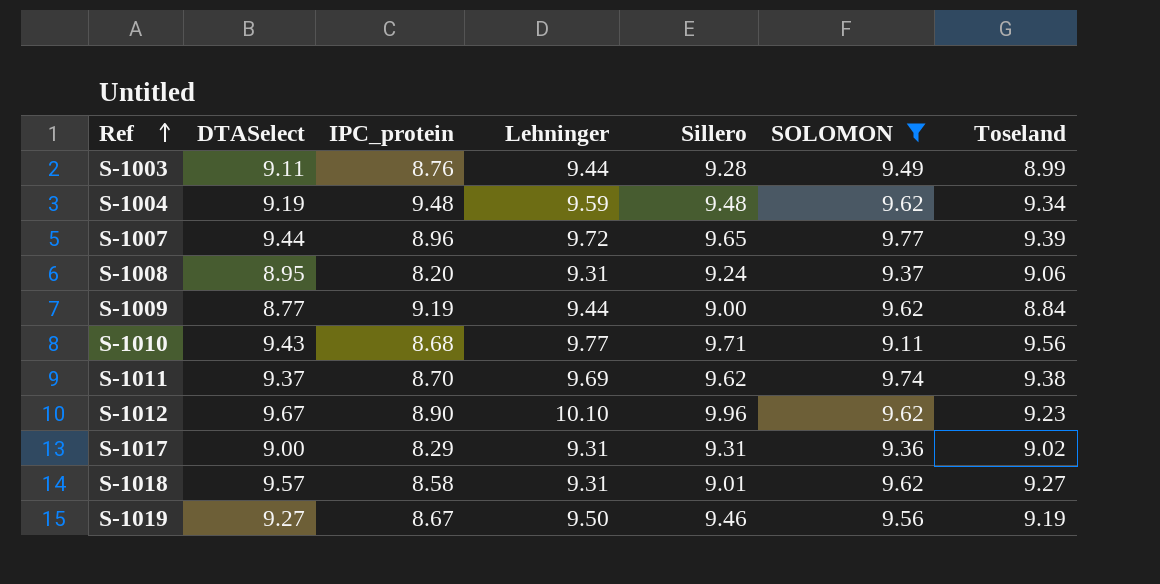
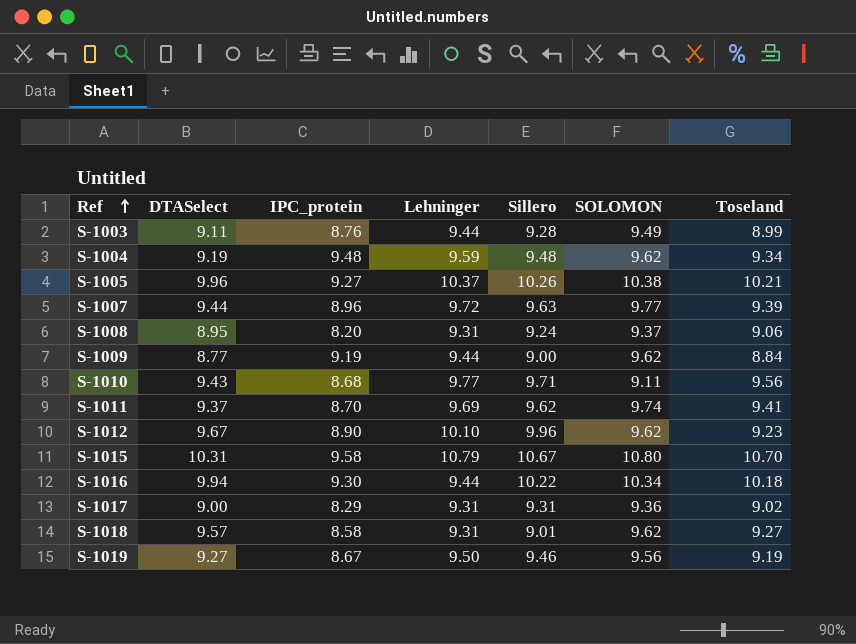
filter: SOLOMON <= 9.77 -> none
S-1007 | Sillero: 9.65 -> 9.63
S-1011 | Toseland: 9.38 -> 9.41

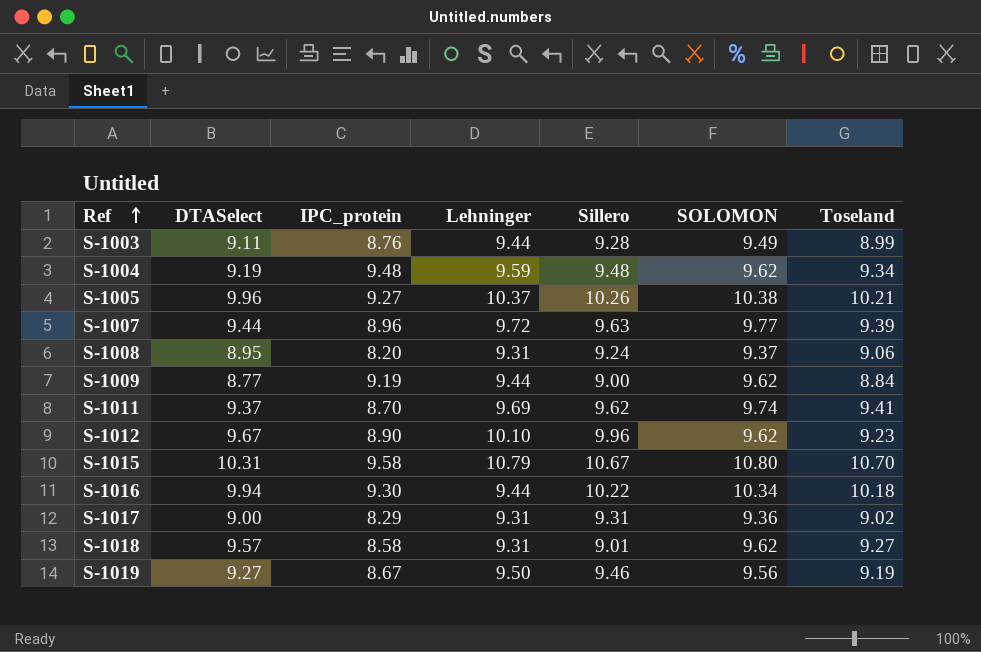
row S-1010: 9.43 | 8.68 | 9.77 | 9.71 | 9.11 | 9.56 -> none

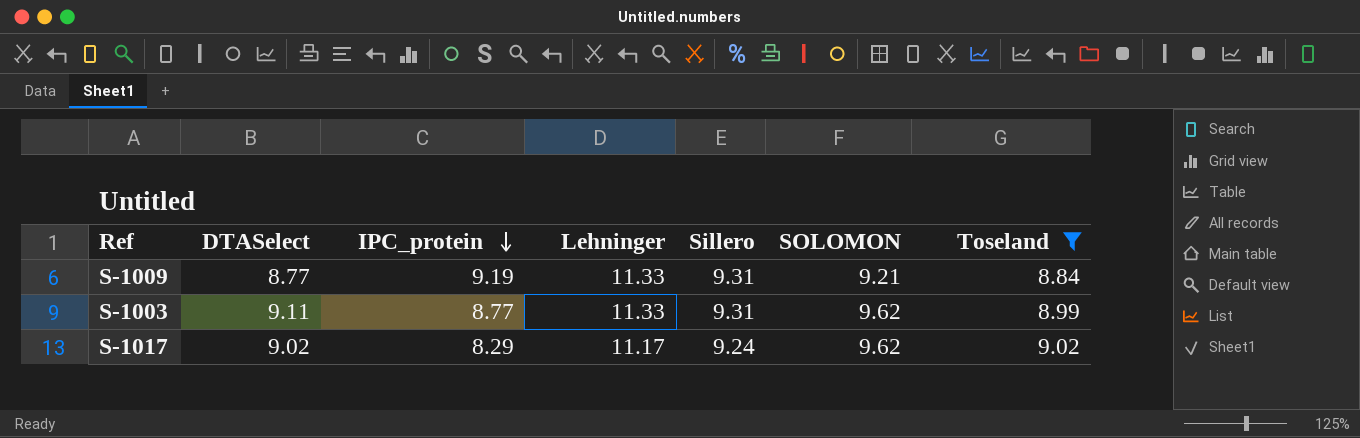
filter: none -> Toseland <= 9.02
row order: Ref ascending -> IPC_protein descending
S-1009 | Lehninger: 9.44 -> 11.33
S-1009 | Sillero: 9.00 -> 9.31
S-1009 | SOLOMON: 9.62 -> 9.21
S-1003 | IPC_protein: 8.76 -> 8.77
S-1003 | Lehninger: 9.44 -> 11.33
S-1003 | Sillero: 9.28 -> 9.31
S-1003 | SOLOMON: 9.49 -> 9.62
S-1017 | DTASelect: 9.00 -> 9.02
S-1017 | Lehninger: 9.31 -> 11.17
S-1017 | Sillero: 9.31 -> 9.24
S-1017 | SOLOMON: 9.36 -> 9.62

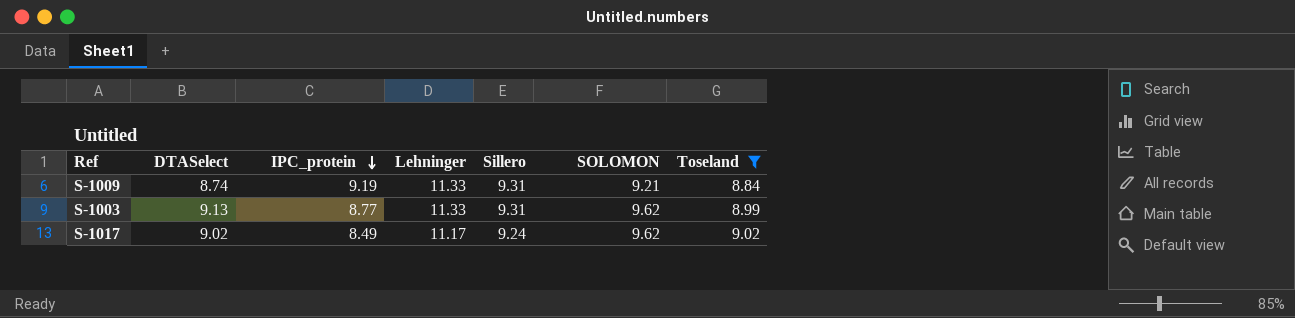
S-1009 | DTASelect: 8.77 -> 8.74
S-1003 | DTASelect: 9.11 -> 9.13
S-1017 | IPC_protein: 8.29 -> 8.49

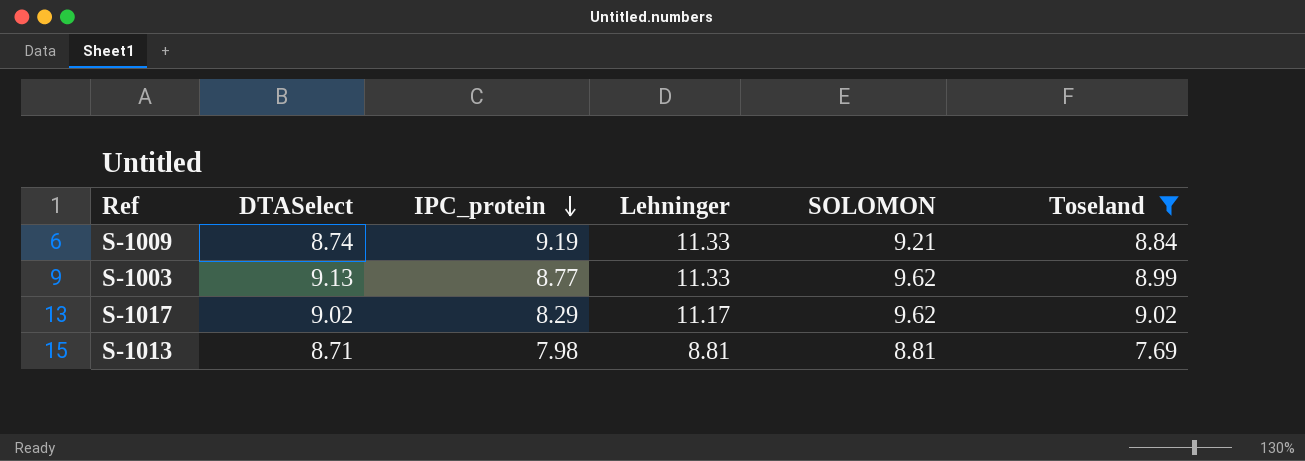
column Sillero | position: 5 -> none
S-1017 | IPC_protein: 8.49 -> 8.29
row S-1013: none -> 8.71 | 7.98 | 8.81 | 8.81 | 7.69

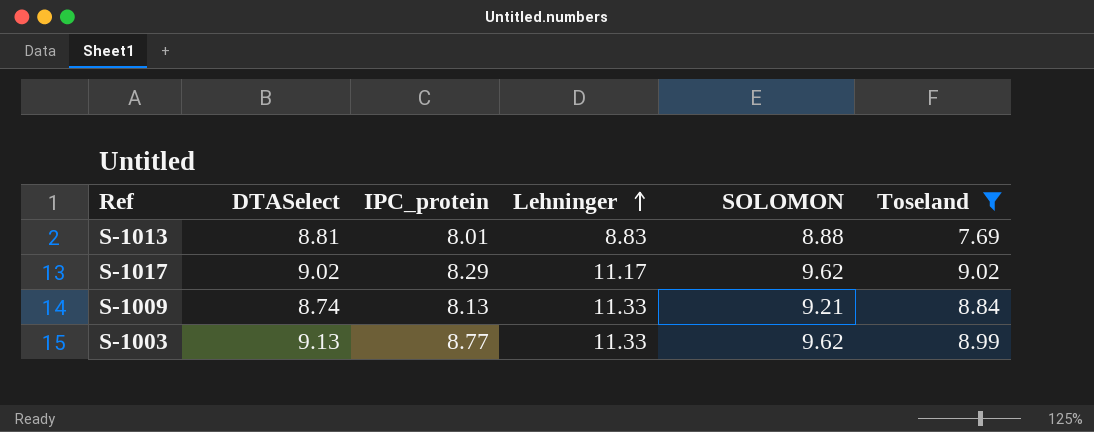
row order: IPC_protein descending -> Lehninger ascending
S-1013 | DTASelect: 8.71 -> 8.81
S-1013 | IPC_protein: 7.98 -> 8.01
S-1013 | Lehninger: 8.81 -> 8.83
S-1013 | SOLOMON: 8.81 -> 8.88
S-1009 | IPC_protein: 9.19 -> 8.13

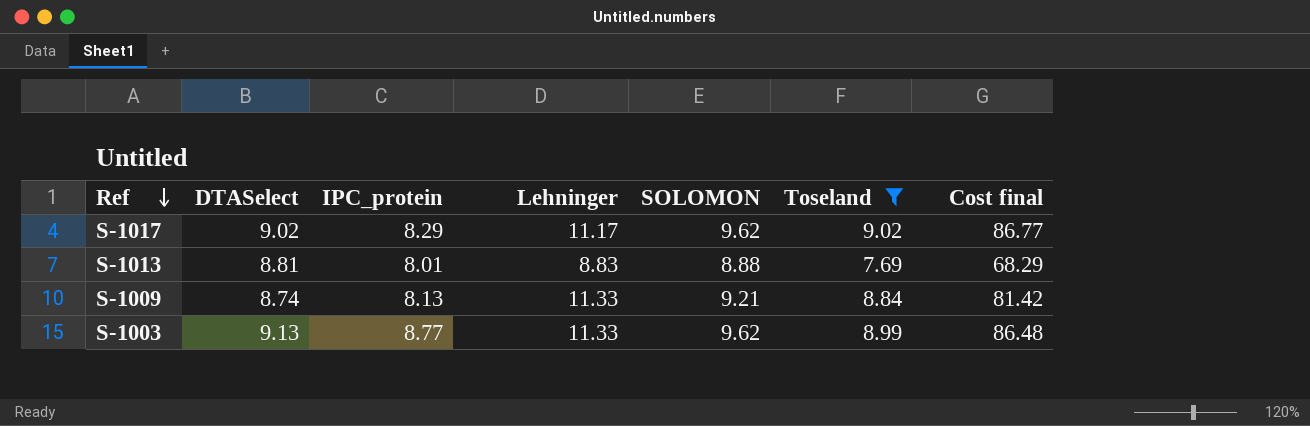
row order: Lehninger ascending -> Ref descending
column Cost final | formula: none -> [SOLOMON] * [Toseland]

